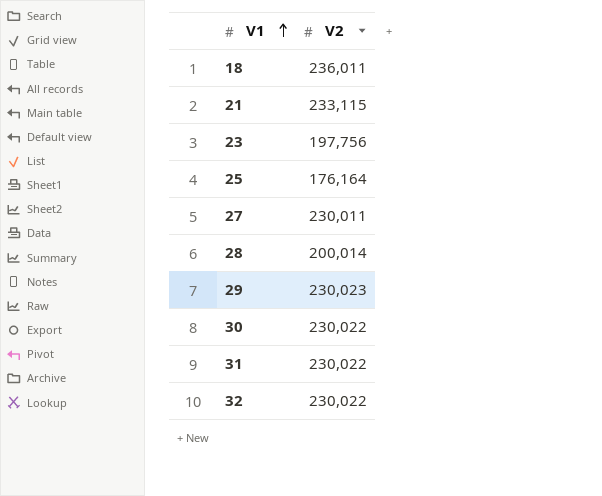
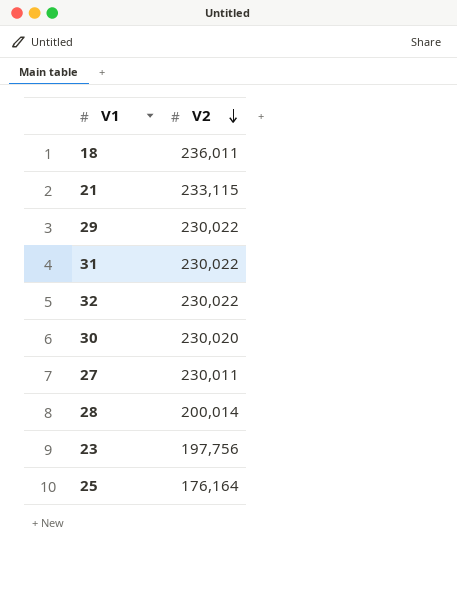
row order: V1 ascending -> V2 descending
29 | V2: 230,023 -> 230,022
30 | V2: 230,022 -> 230,020

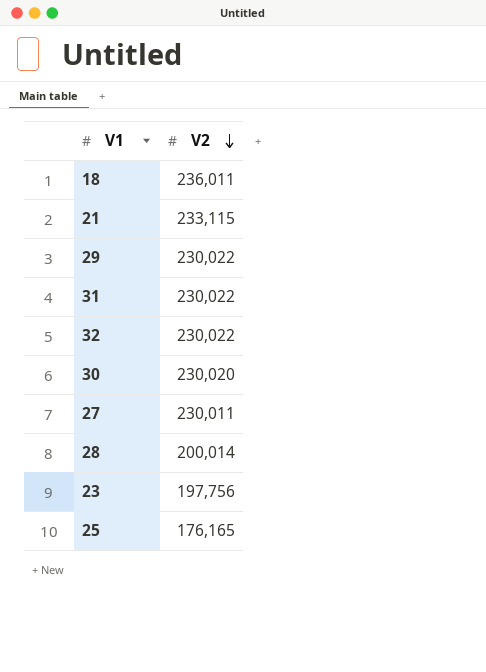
25 | V2: 176,164 -> 176,165

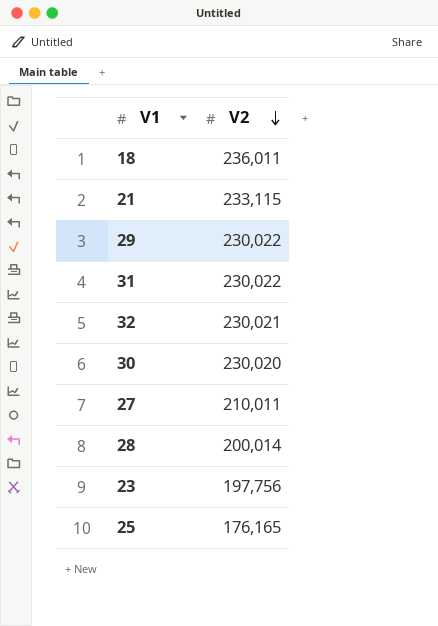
32 | V2: 230,022 -> 230,021
27 | V2: 230,011 -> 210,011

